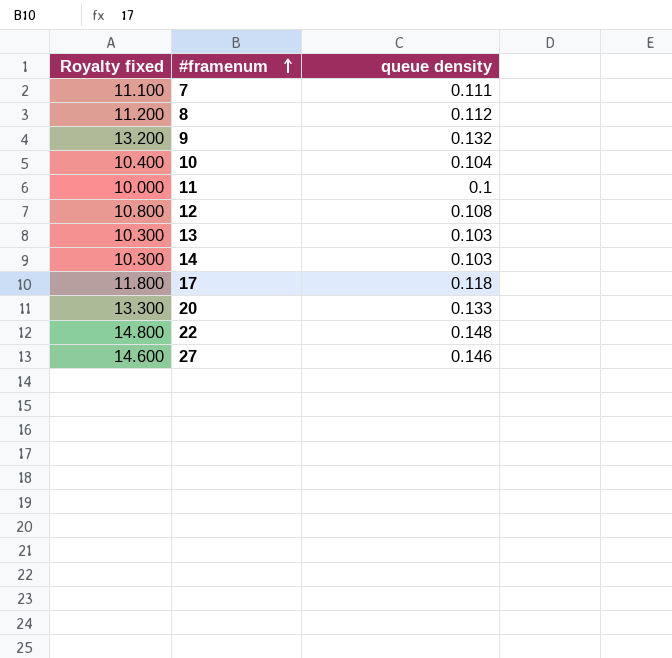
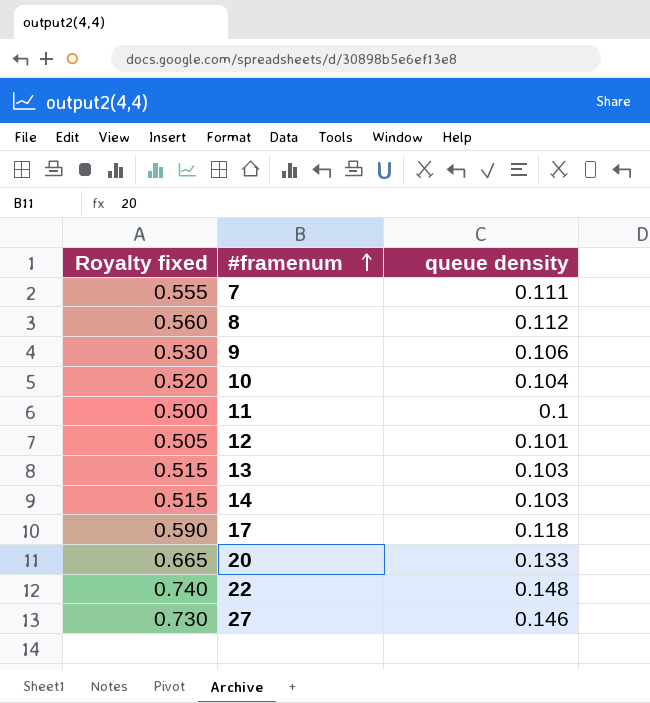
column Royalty fixed | formula: [queue density] * 100 -> [queue density] * 5
9 | queue density: 0.132 -> 0.106
12 | queue density: 0.108 -> 0.101

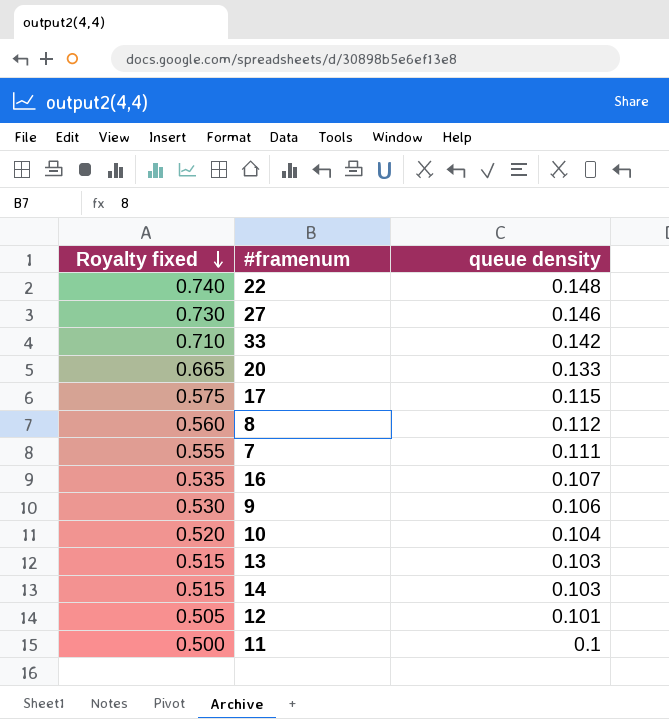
row order: #framenum ascending -> Royalty fixed descending
row 33: none -> 0.710 | 0.142
17 | Royalty fixed: 0.590 -> 0.575
17 | queue density: 0.118 -> 0.115
row 16: none -> 0.535 | 0.107

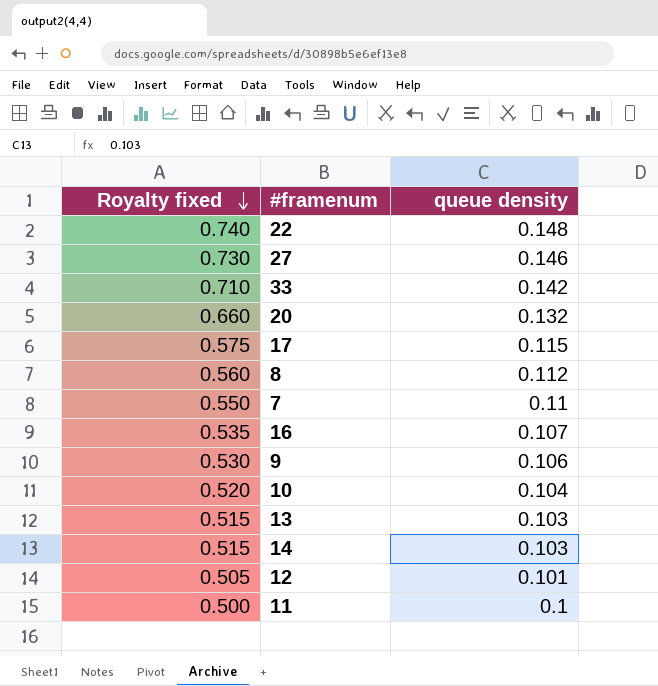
20 | Royalty fixed: 0.665 -> 0.660
20 | queue density: 0.133 -> 0.132
7 | Royalty fixed: 0.555 -> 0.550
7 | queue density: 0.111 -> 0.11

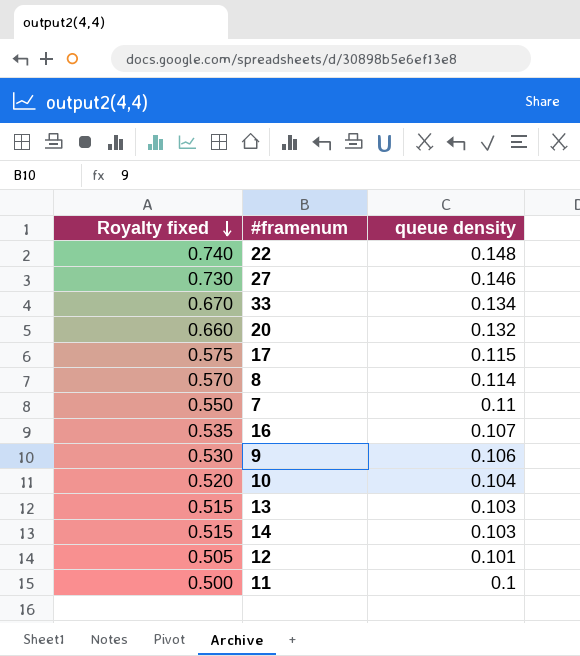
33 | Royalty fixed: 0.710 -> 0.670
33 | queue density: 0.142 -> 0.134
8 | Royalty fixed: 0.560 -> 0.570
8 | queue density: 0.112 -> 0.114

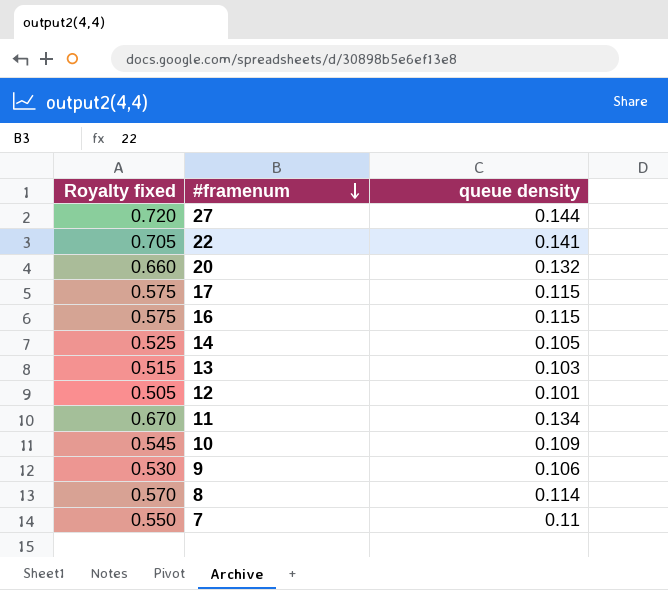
row order: Royalty fixed descending -> #framenum descending
row 33: 0.670 | 0.134 -> none
27 | Royalty fixed: 0.730 -> 0.720
27 | queue density: 0.146 -> 0.144
22 | Royalty fixed: 0.740 -> 0.705
22 | queue density: 0.148 -> 0.141
16 | Royalty fixed: 0.535 -> 0.575
16 | queue density: 0.107 -> 0.115
14 | Royalty fixed: 0.515 -> 0.525
14 | queue density: 0.103 -> 0.105
11 | Royalty fixed: 0.500 -> 0.670
11 | queue density: 0.1 -> 0.134
10 | Royalty fixed: 0.520 -> 0.545
10 | queue density: 0.104 -> 0.109

